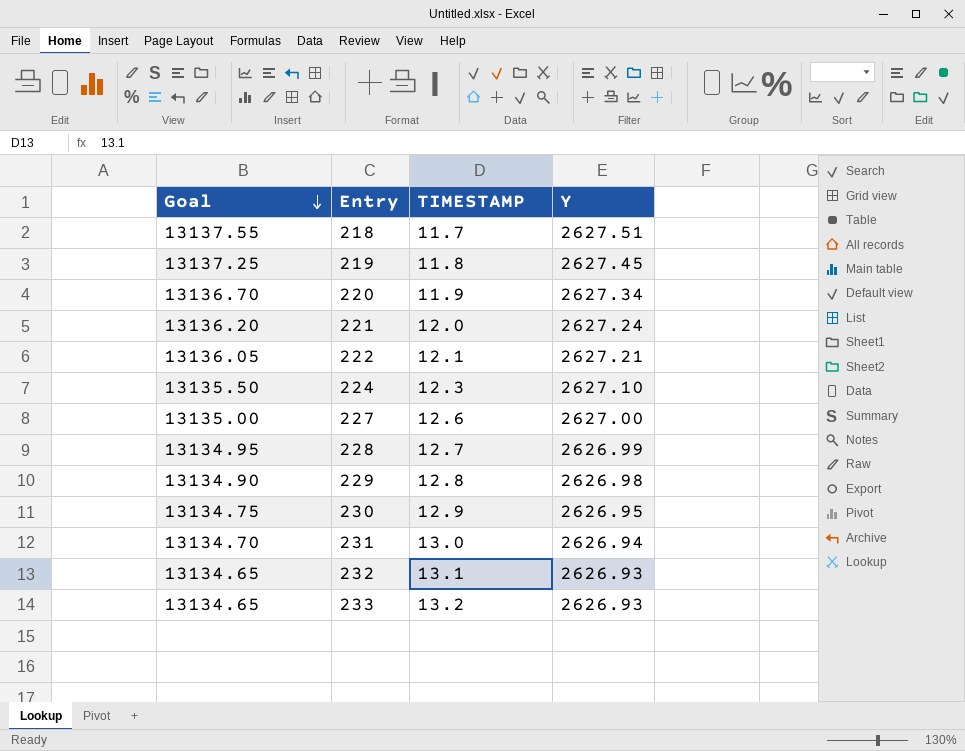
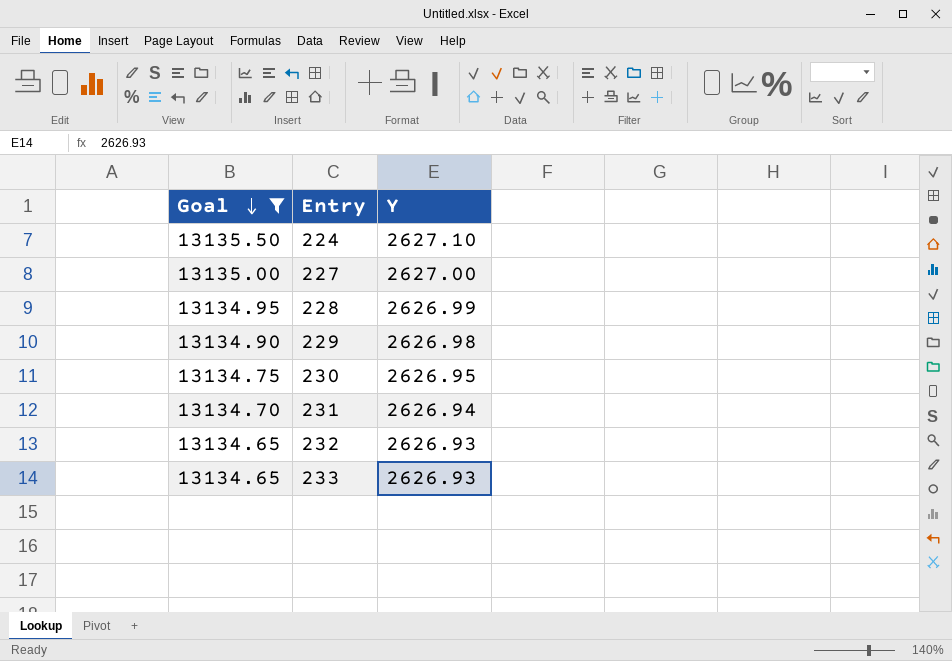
filter: none -> Goal <= 13135.50
column TIMESTAMP | position: 3 -> none

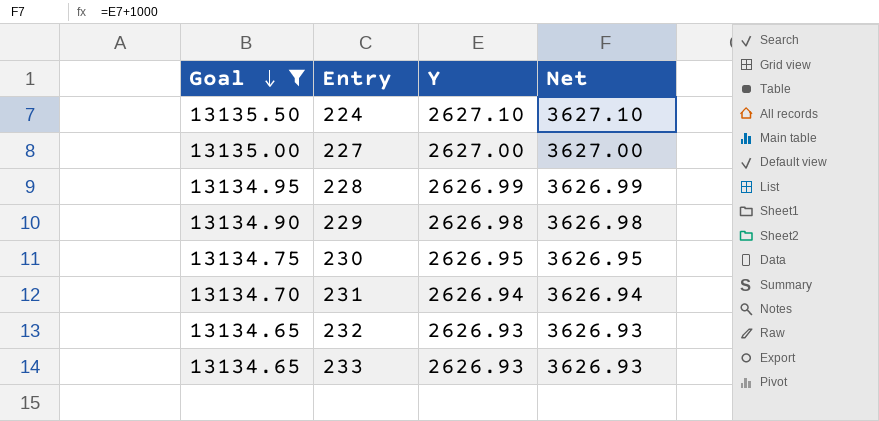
column Net | formula: none -> [Y] + 1000

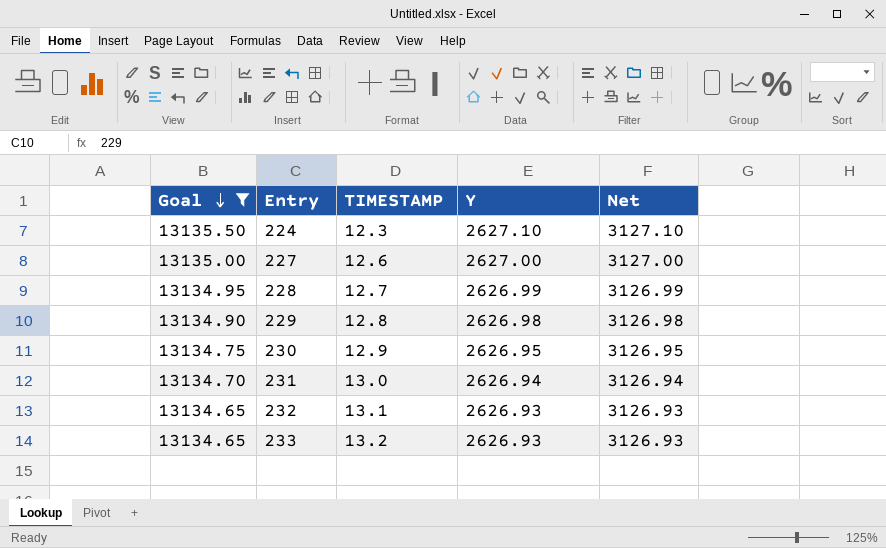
column TIMESTAMP | position: none -> 3
column Net | formula: [Y] + 1000 -> [Y] + 500

